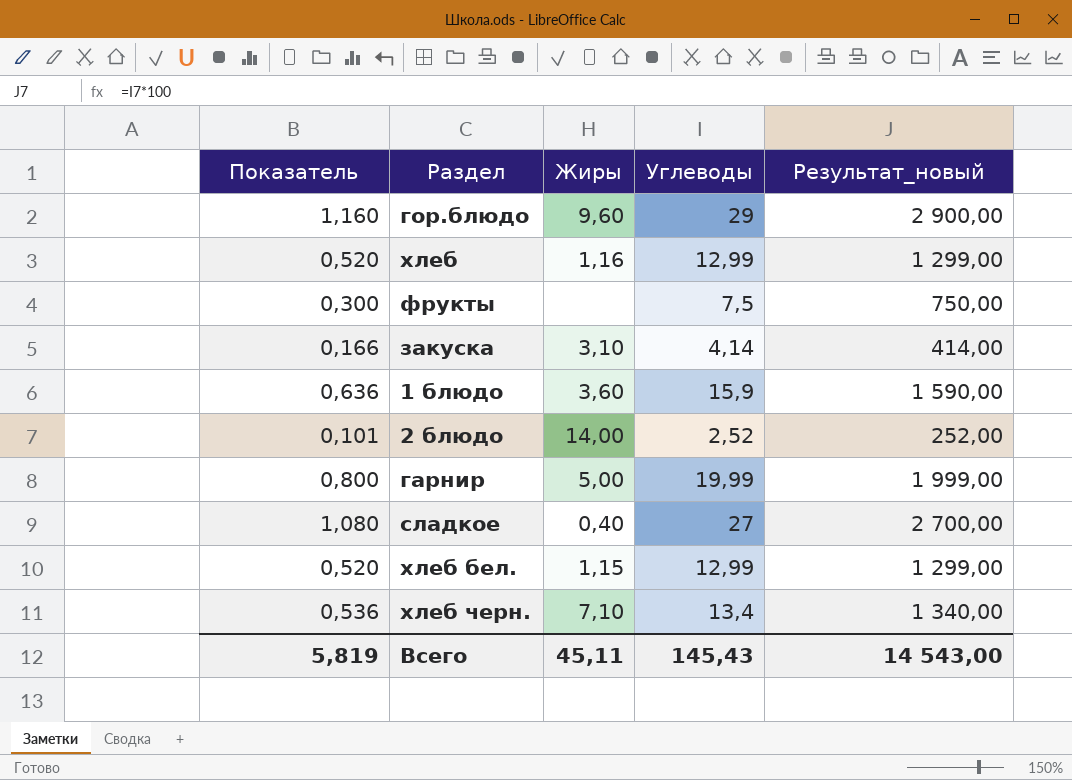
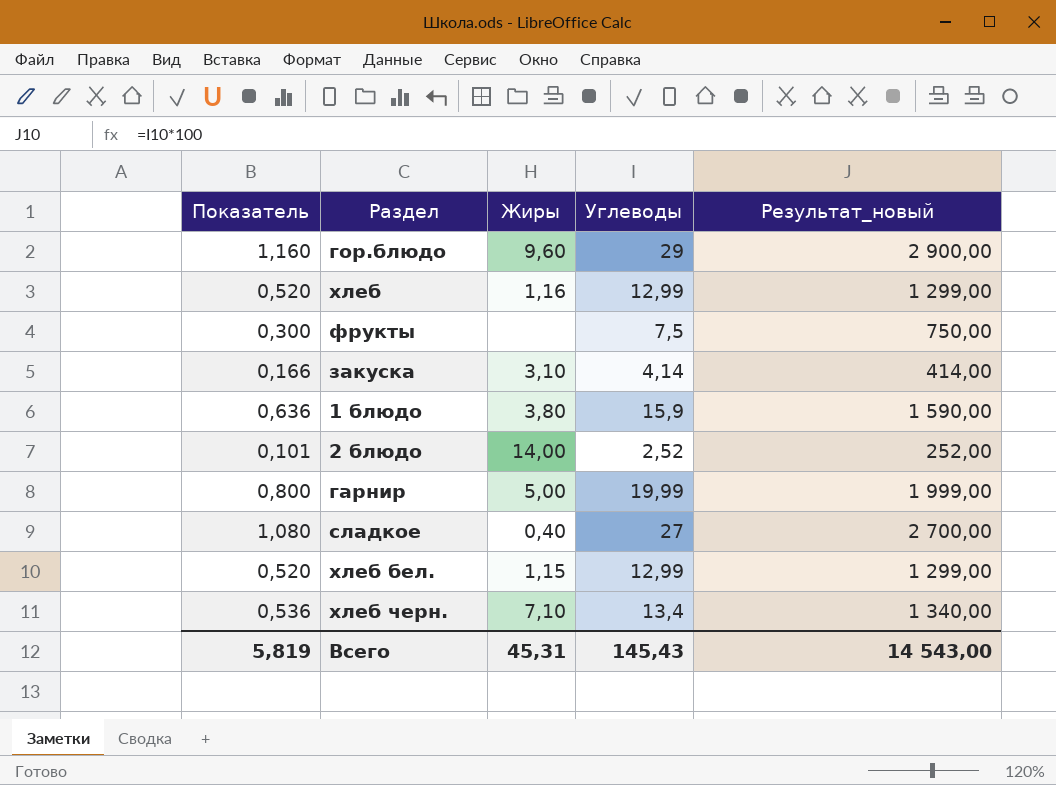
1 блюдо | Жиры: 3,60 -> 3,80
Всего | Жиры: 45,11 -> 45,31

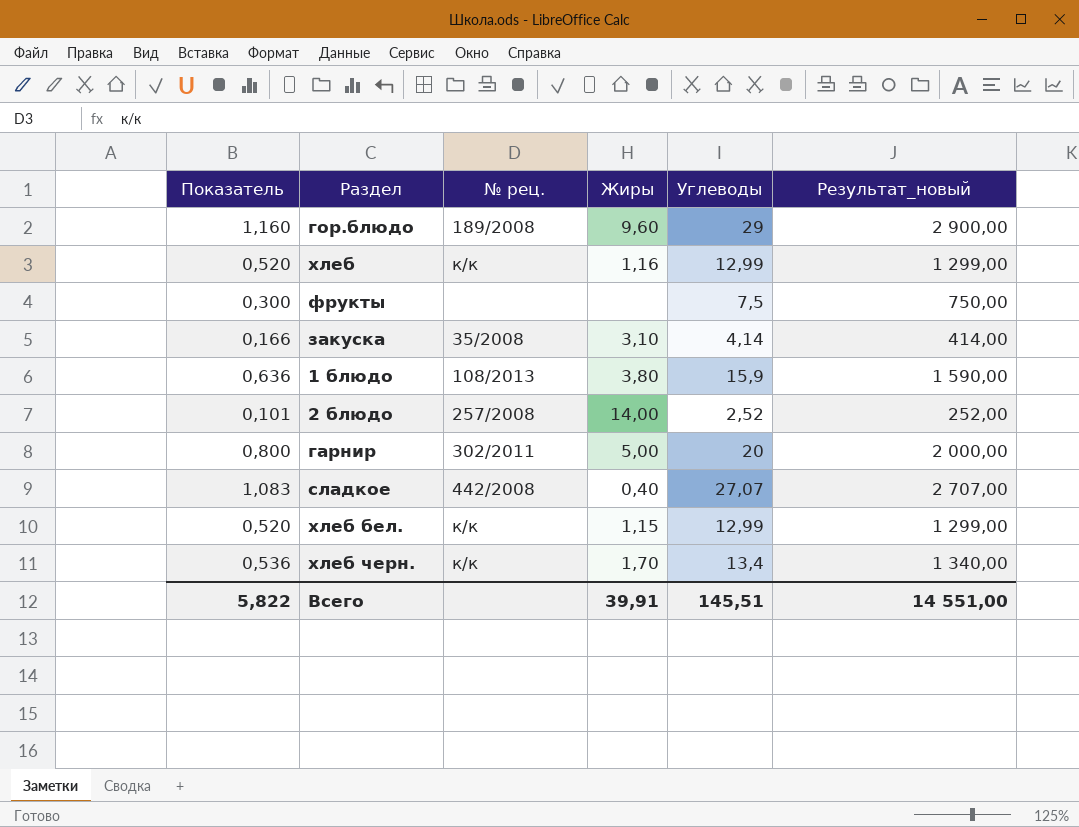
column № рец. | position: none -> 3
гарнир | Углеводы: 19,99 -> 20
гарнир | Результат_новый: 1 999,00 -> 2 000,00
сладкое | Показатель: 1,080 -> 1,083
сладкое | Углеводы: 27 -> 27,07
сладкое | Результат_новый: 2 700,00 -> 2 707,00
хлеб черн. | Жиры: 7,10 -> 1,70
Всего | Показатель: 5,819 -> 5,822
Всего | Жиры: 45,31 -> 39,91
Всего | Углеводы: 145,43 -> 145,51
Всего | Результат_новый: 14 543,00 -> 14 551,00

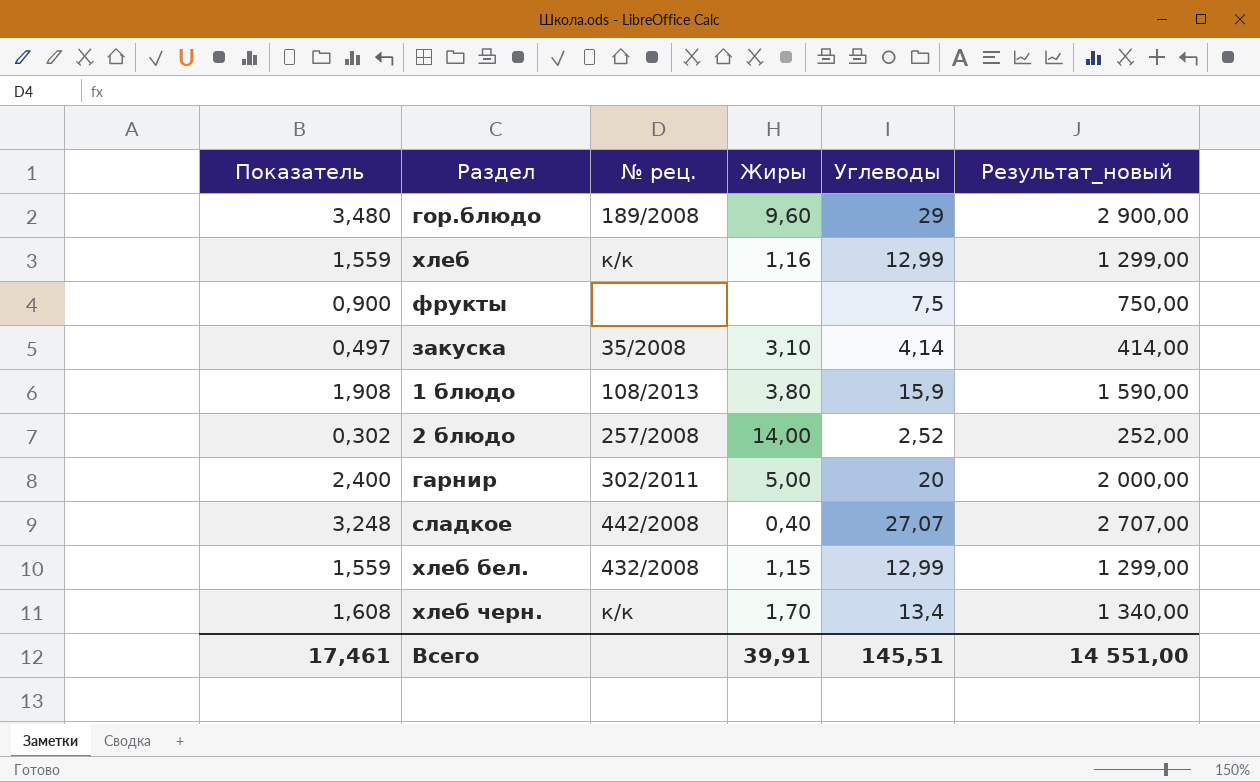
column Показатель | formula: [Углеводы] * 0,04 -> [Углеводы] * 0,12
хлеб бел. | № рец.: к/к -> 432/2008
Всего | Показатель: 5,822 -> 17,461

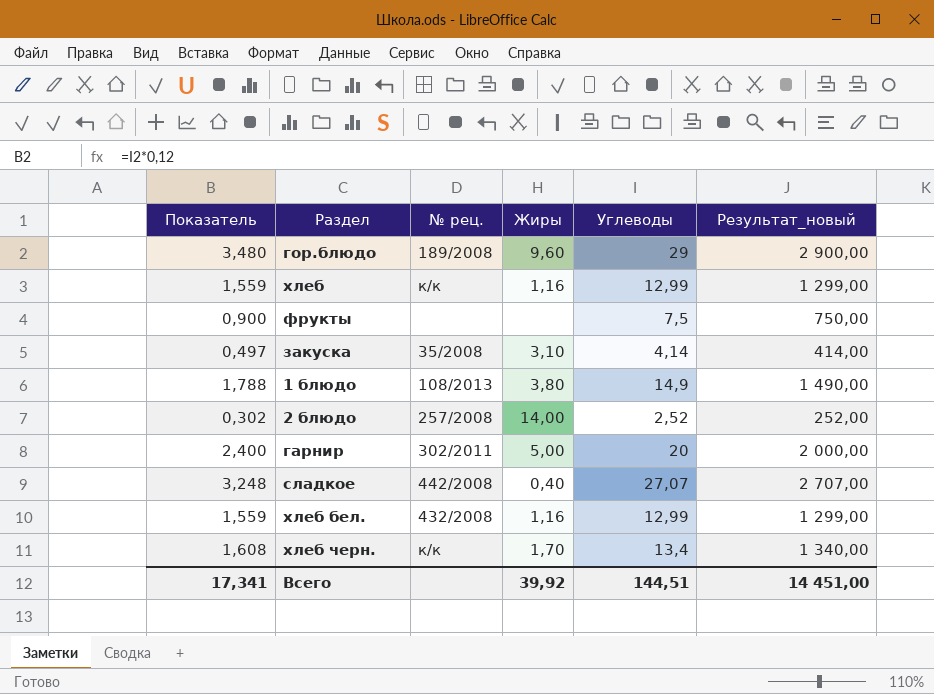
1 блюдо | Показатель: 1,908 -> 1,788
1 блюдо | Углеводы: 15,9 -> 14,9
1 блюдо | Результат_новый: 1 590,00 -> 1 490,00
хлеб бел. | Жиры: 1,15 -> 1,16
Всего | Показатель: 17,461 -> 17,341
Всего | Жиры: 39,91 -> 39,92
Всего | Углеводы: 145,51 -> 144,51
Всего | Результат_новый: 14 551,00 -> 14 451,00

